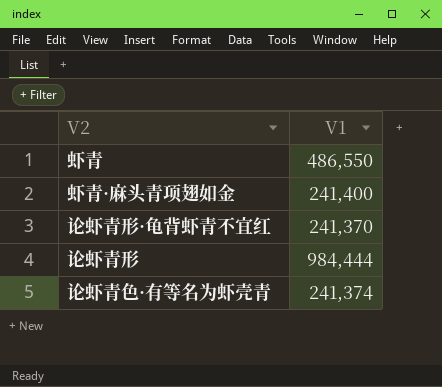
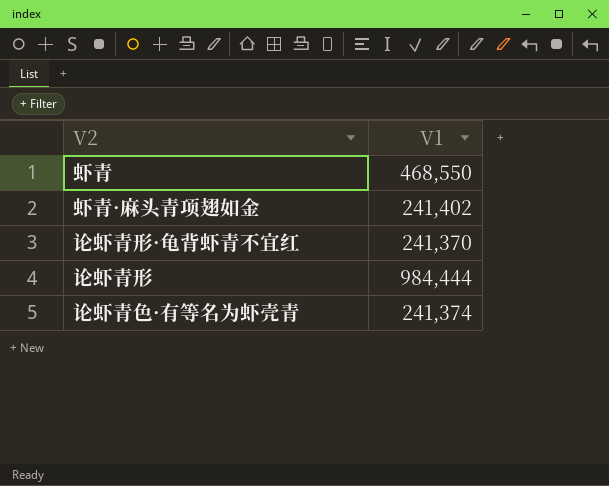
虾青 | V1: 486,550 -> 468,550
虾青·麻头青项翅如金 | V1: 241,400 -> 241,402

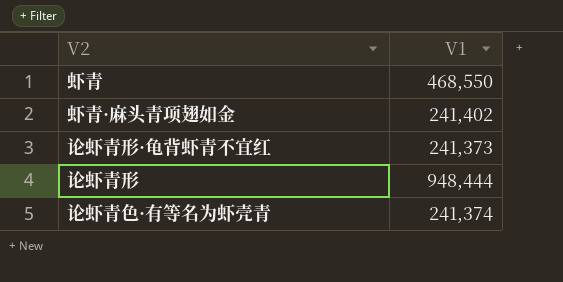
论虾青形·龟背虾青不宜红 | V1: 241,370 -> 241,373
论虾青形 | V1: 984,444 -> 948,444

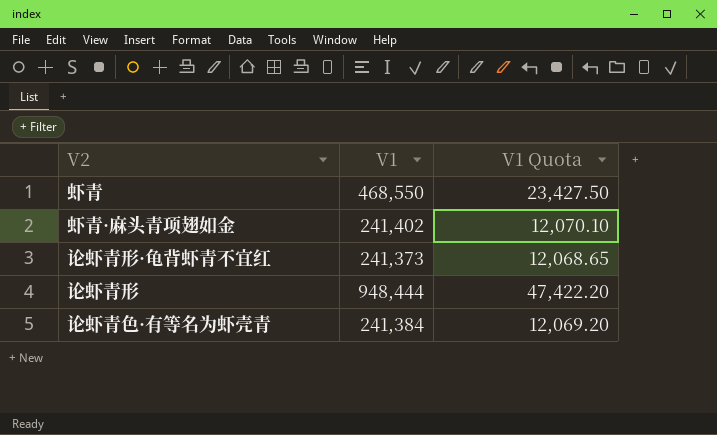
column V1 Quota | formula: none -> [V1] * 0.05
论虾青色·有等名为虾壳青 | V1: 241,374 -> 241,384

